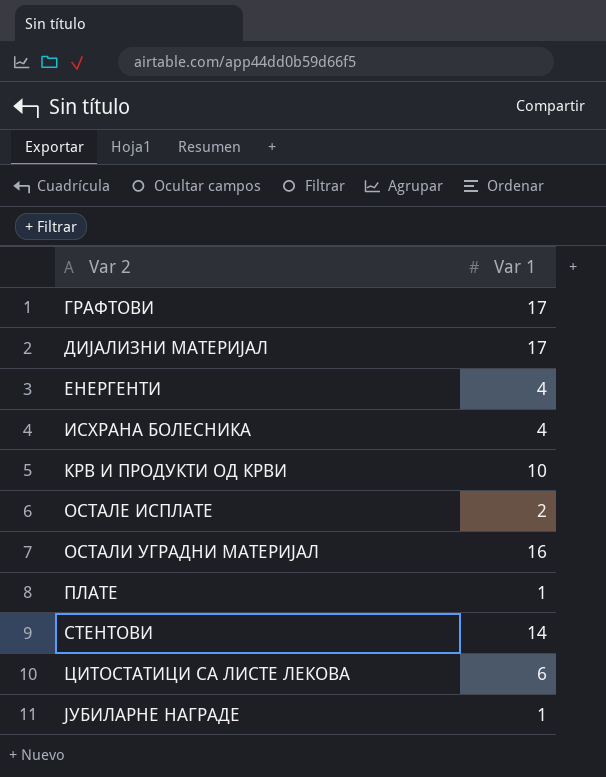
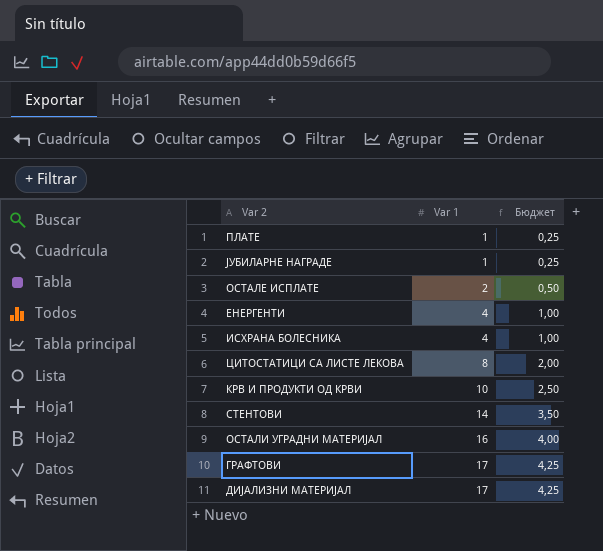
row order: Var 2 ascending -> Var 1 ascending
column Бюджет | formula: none -> [Var 1] * 0,25
ЦИТОСТАТИЦИ СА ЛИСТЕ ЛЕКОВА | Var 1: 6 -> 8

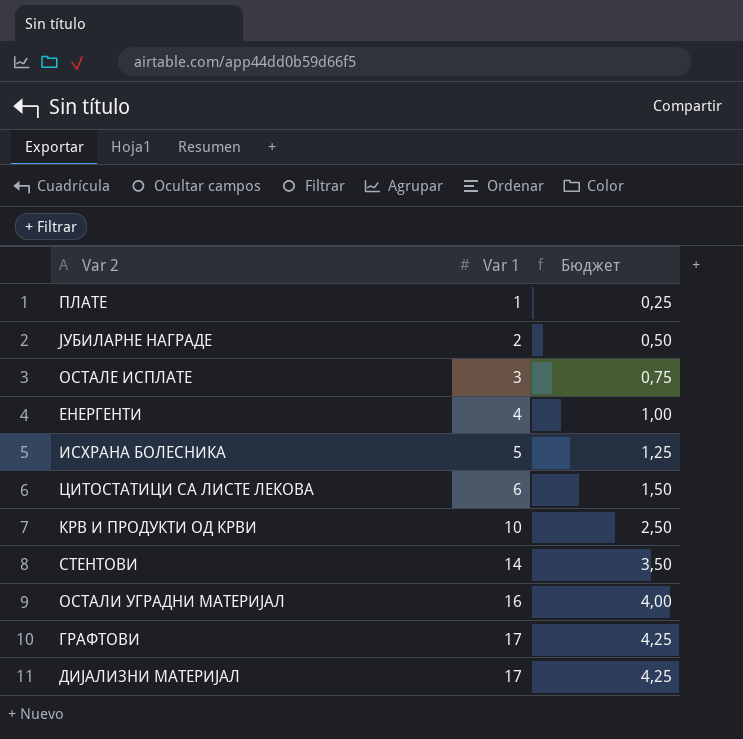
ЈУБИЛАРНЕ НАГРАДЕ | Var 1: 1 -> 2
ЈУБИЛАРНЕ НАГРАДЕ | Бюджет: 0,25 -> 0,50
ОСТАЛЕ ИСПЛАТЕ | Var 1: 2 -> 3
ОСТАЛЕ ИСПЛАТЕ | Бюджет: 0,50 -> 0,75
ИСХРАНА БОЛЕСНИКА | Var 1: 4 -> 5
ИСХРАНА БОЛЕСНИКА | Бюджет: 1,00 -> 1,25
ЦИТОСТАТИЦИ СА ЛИСТЕ ЛЕКОВА | Var 1: 8 -> 6
ЦИТОСТАТИЦИ СА ЛИСТЕ ЛЕКОВА | Бюджет: 2,00 -> 1,50

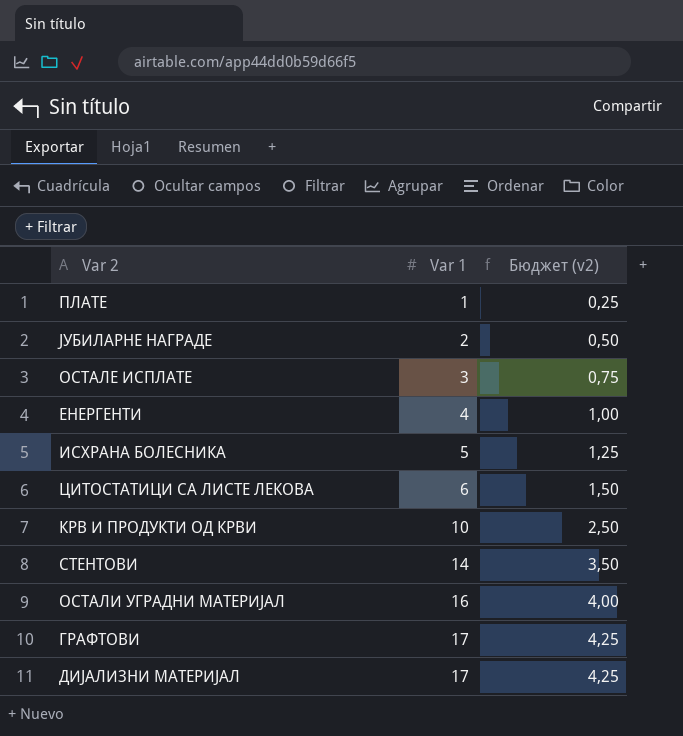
column name: Бюджет -> Бюджет (v2)

